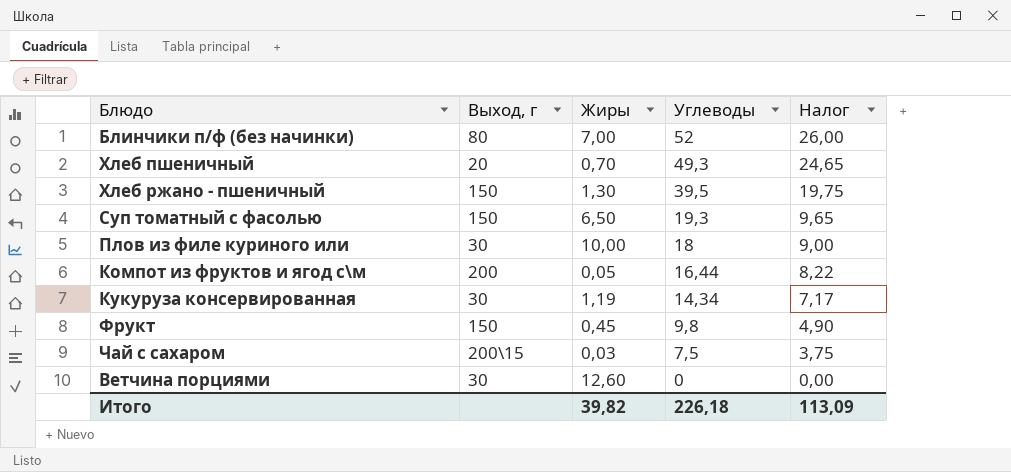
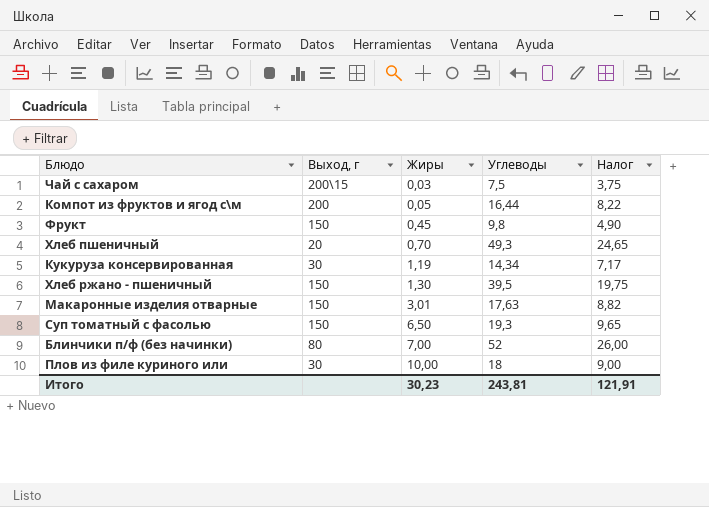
row order: Углеводы descending -> Жиры ascending
row Ветчина порциями: 30 | 12,60 | 0 | 0,00 -> none
row Макаронные изделия отварные: none -> 150 | 3,01 | 17,63 | 8,82
Итого | Жиры: 39,82 -> 30,23
Итого | Углеводы: 226,18 -> 243,81
Итого | Налог: 113,09 -> 121,91

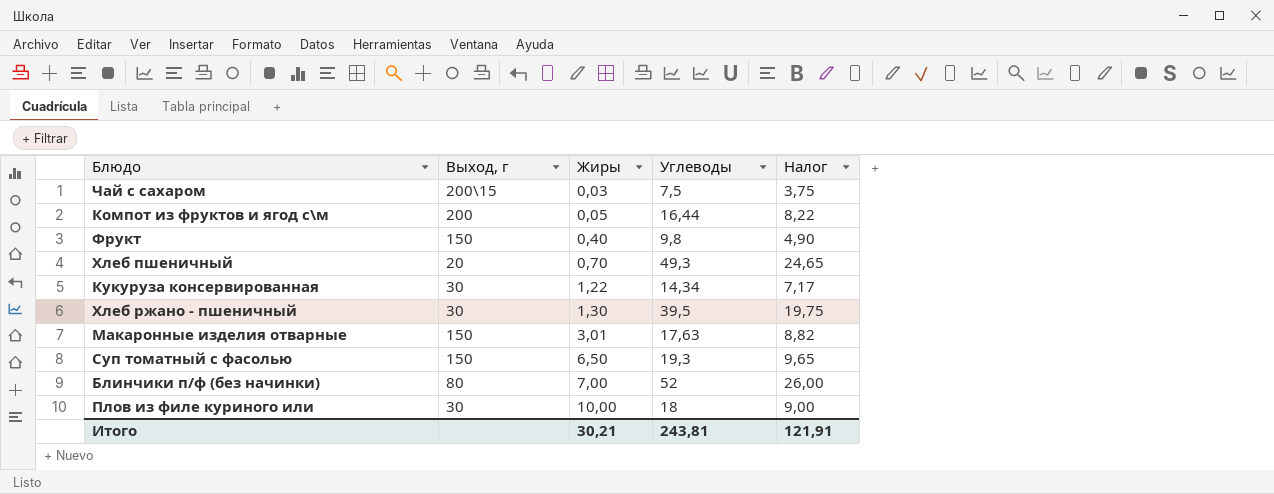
Фрукт | Жиры: 0,45 -> 0,40
Кукуруза консервированная | Жиры: 1,19 -> 1,22
Хлеб ржано - пшеничный | Выход, г: 150 -> 30
Итого | Жиры: 30,23 -> 30,21

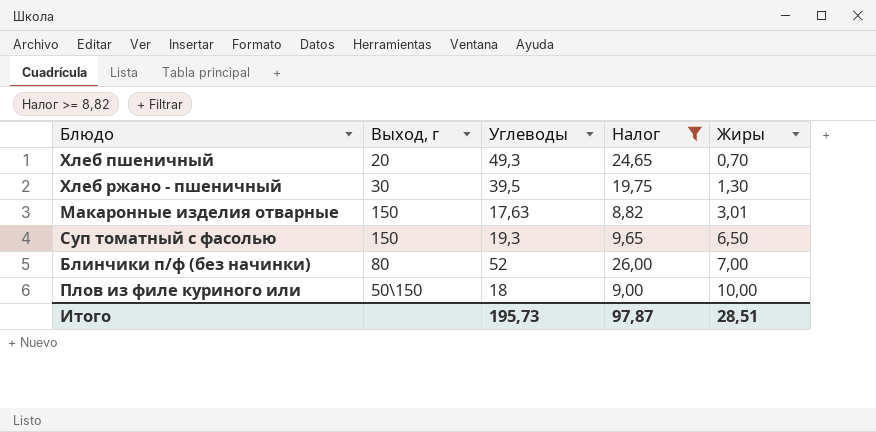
filter: none -> Налог >= 8,82
column Жиры | position: 3 -> 5
Плов из филе куриного или | Выход, г: 30 -> 50\150
Итого | Углеводы: 243,81 -> 195,73
Итого | Налог: 121,91 -> 97,87
Итого | Жиры: 30,21 -> 28,51

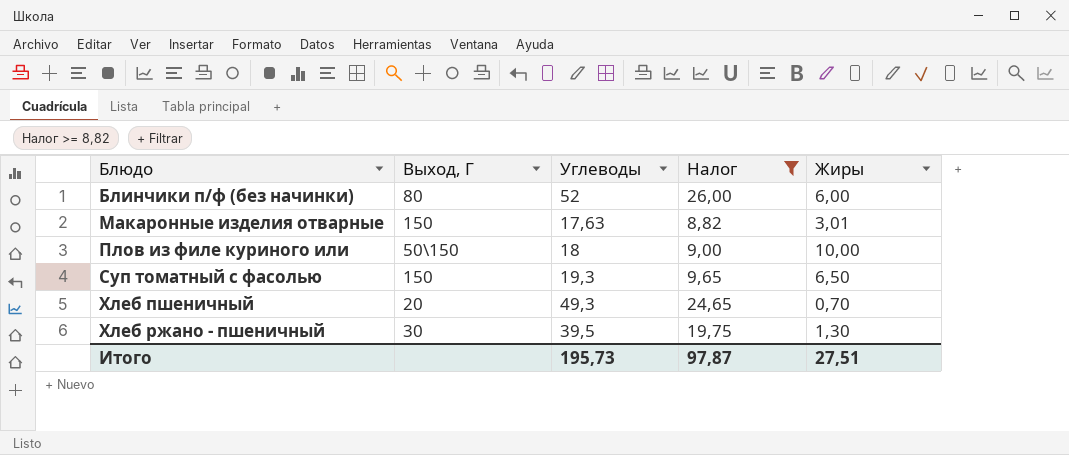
row order: Жиры ascending -> Блюдо ascending
column name: Выход, г -> Выход, Г
Блинчики п/ф (без начинки) | Жиры: 7,00 -> 6,00
Итого | Жиры: 28,51 -> 27,51

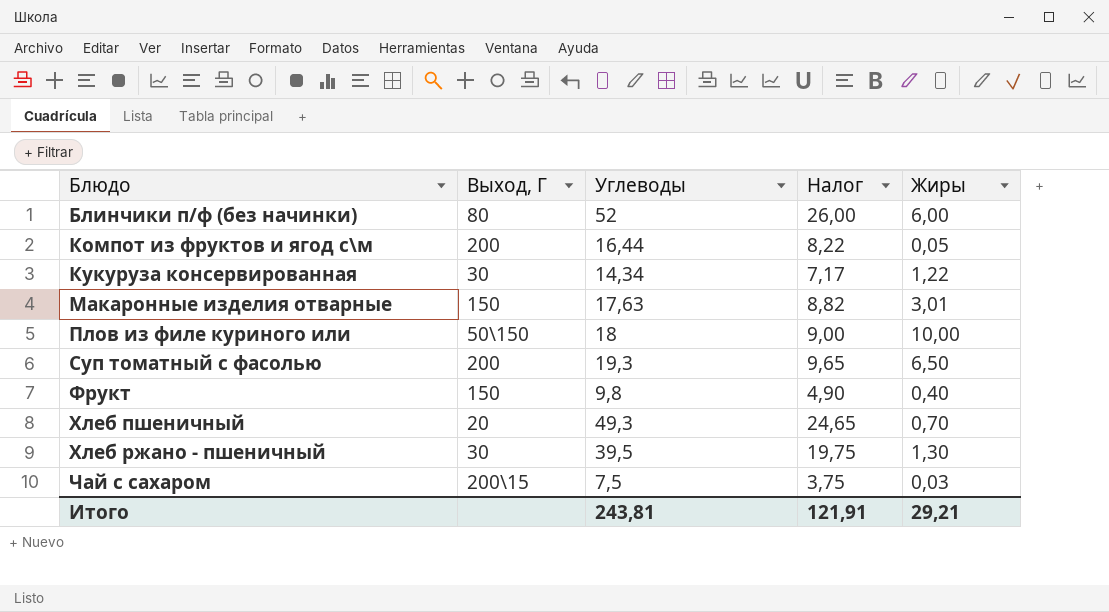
filter: Налог >= 8,82 -> none
Суп томатный с фасолью | Выход, Г: 150 -> 200
Итого | Углеводы: 195,73 -> 243,81
Итого | Налог: 97,87 -> 121,91
Итого | Жиры: 27,51 -> 29,21

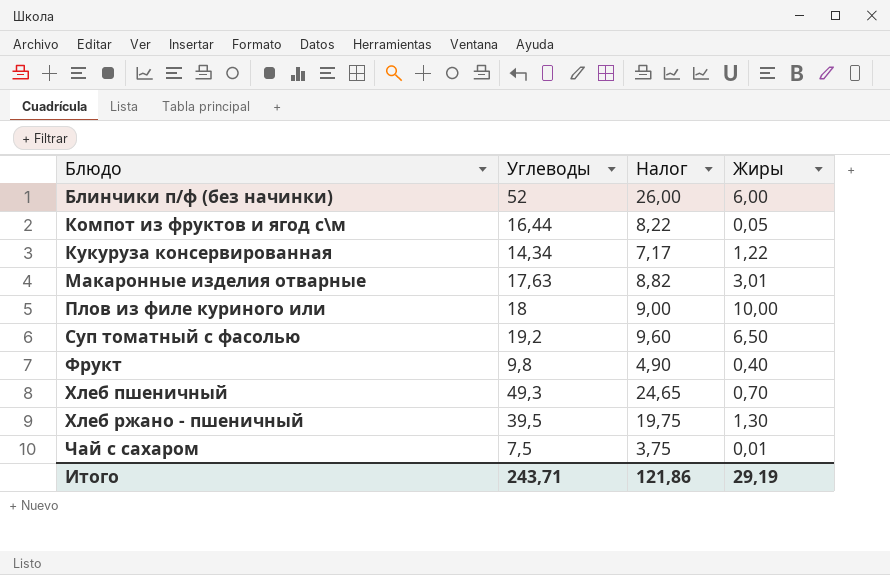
column Выход, Г | position: 2 -> none
Суп томатный с фасолью | Углеводы: 19,3 -> 19,2
Суп томатный с фасолью | Налог: 9,65 -> 9,60
Чай с сахаром | Жиры: 0,03 -> 0,01
Итого | Углеводы: 243,81 -> 243,71
Итого | Налог: 121,91 -> 121,86
Итого | Жиры: 29,21 -> 29,19

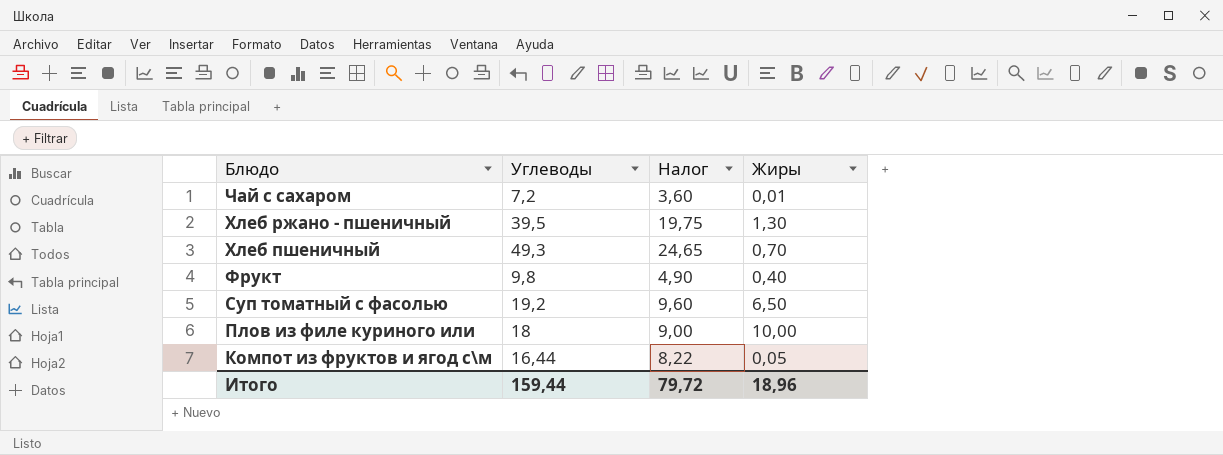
row order: Блюдо ascending -> Блюдо descending
row Блинчики п/ф (без начинки): 52 | 26,00 | 6,00 -> none
row Кукуруза консервированная: 14,34 | 7,17 | 1,22 -> none
row Макаронные изделия отварные: 17,63 | 8,82 | 3,01 -> none
Чай с сахаром | Углеводы: 7,5 -> 7,2
Чай с сахаром | Налог: 3,75 -> 3,60
Итого | Углеводы: 243,71 -> 159,44
Итого | Налог: 121,86 -> 79,72
Итого | Жиры: 29,19 -> 18,96

